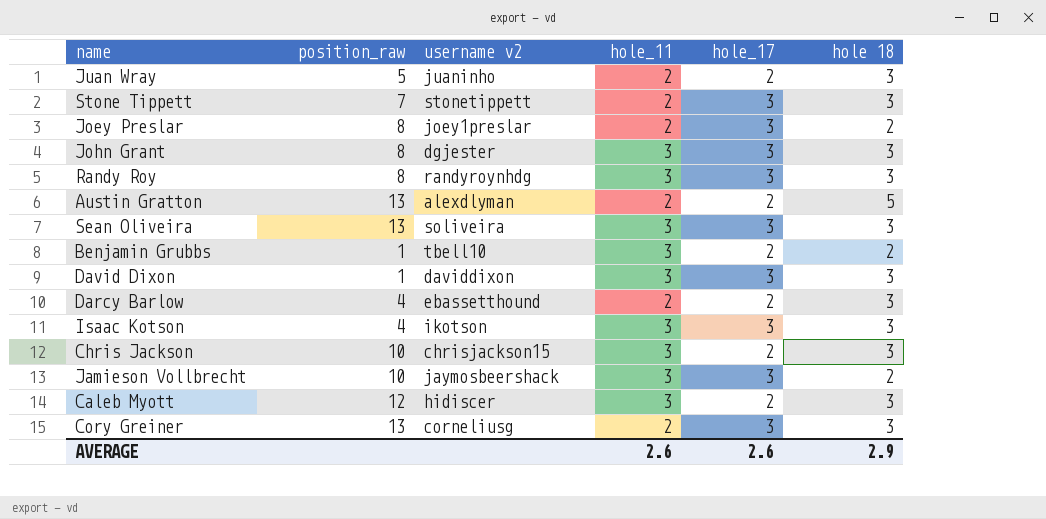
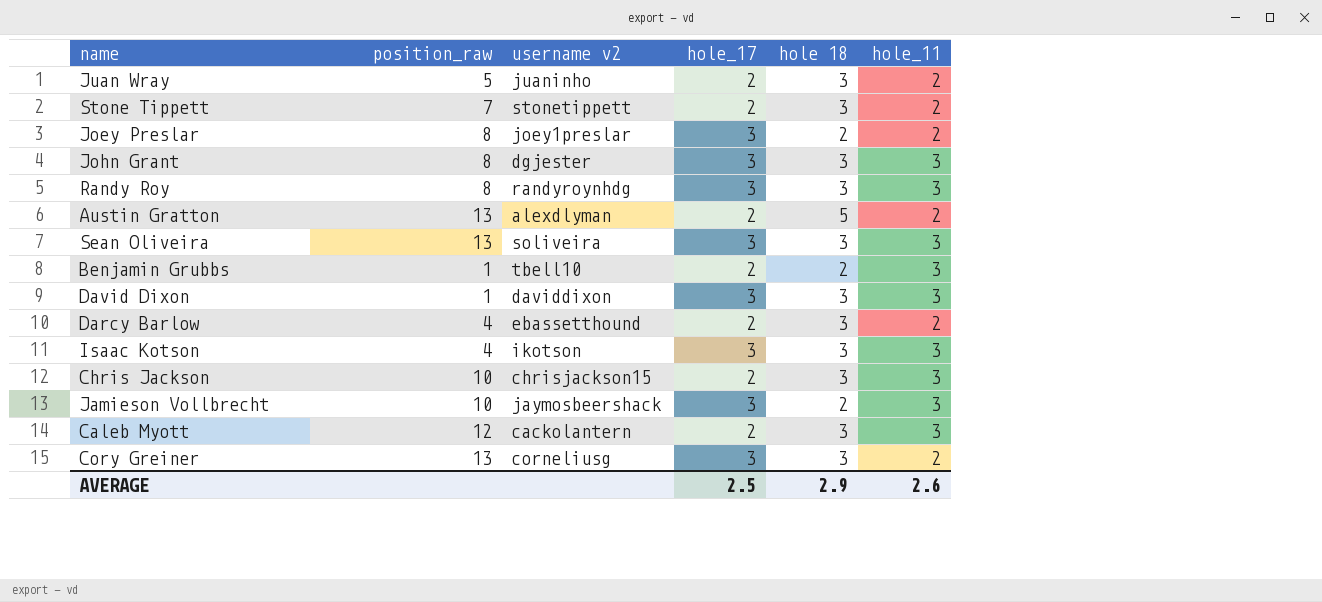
column hole_11 | position: 4 -> 6
Stone Tippett | hole_17: 3 -> 2
Caleb Myott | username v2: hidiscer -> cackolantern
AVERAGE | hole_17: 2.6 -> 2.5

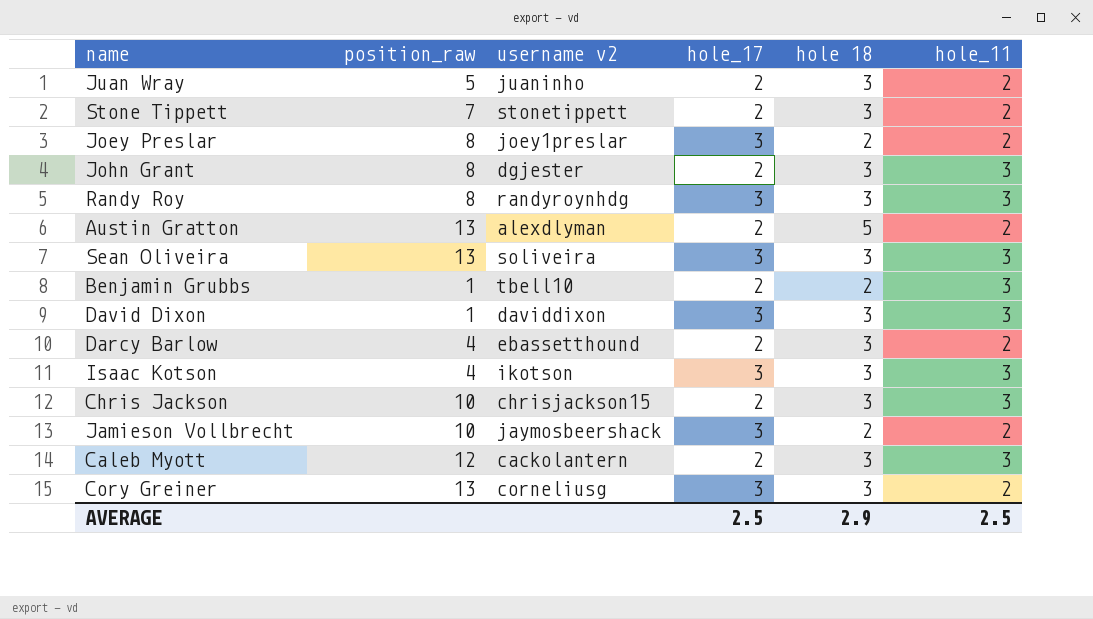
John Grant | hole_17: 3 -> 2
Jamieson Vollbrecht | hole_11: 3 -> 2
AVERAGE | hole_11: 2.6 -> 2.5

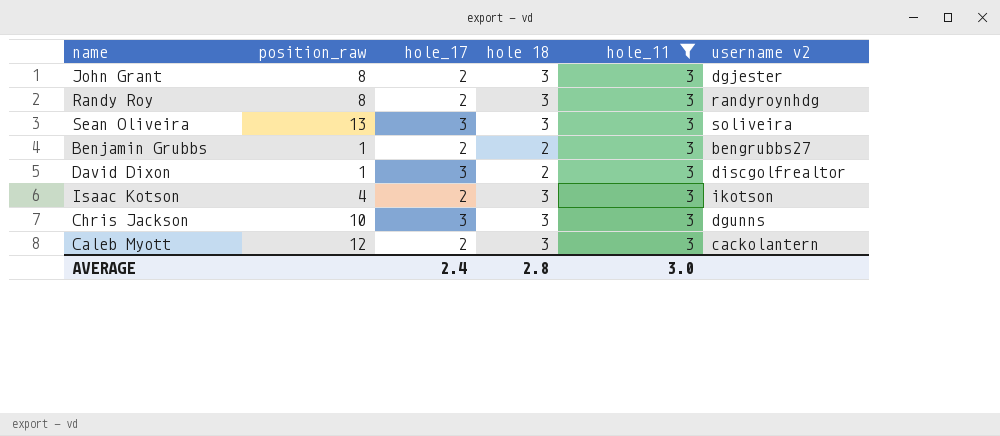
filter: none -> hole_11 = 3
column username v2 | position: 3 -> 6
Randy Roy | hole_17: 3 -> 2
Benjamin Grubbs | username v2: tbell10 -> bengrubbs27
David Dixon | hole 18: 3 -> 2
David Dixon | username v2: daviddixon -> discgolfrealtor
Isaac Kotson | hole_17: 3 -> 2
Chris Jackson | hole_17: 2 -> 3
Chris Jackson | username v2: chrisjackson15 -> dgunns
AVERAGE | hole_17: 2.5 -> 2.4
AVERAGE | hole 18: 2.9 -> 2.8
AVERAGE | hole_11: 2.5 -> 3.0

